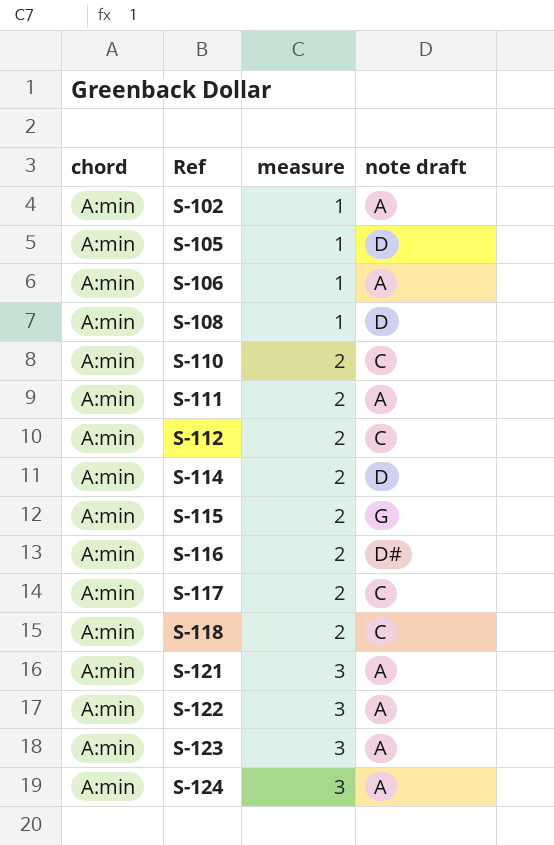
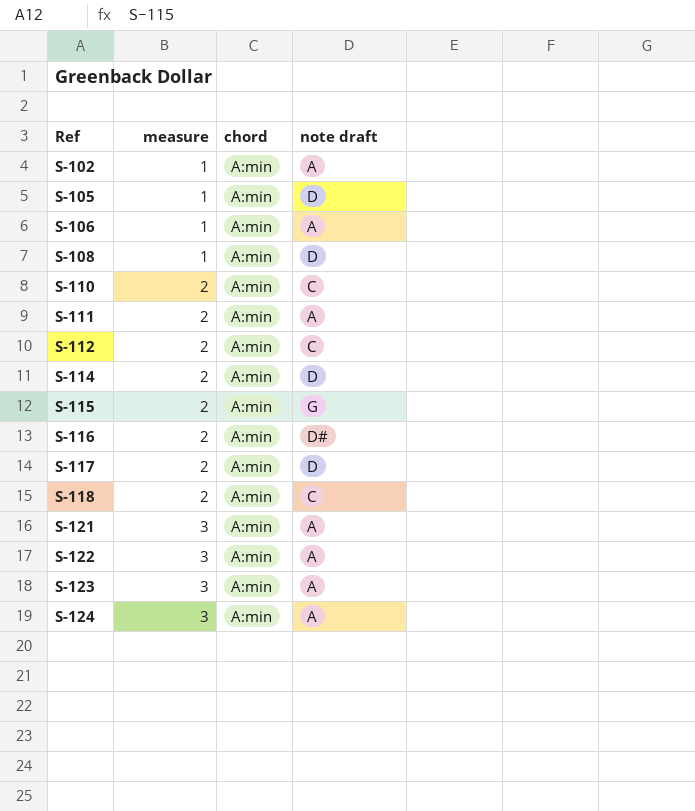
column chord | position: 1 -> 3
S-117 | note draft: C -> D

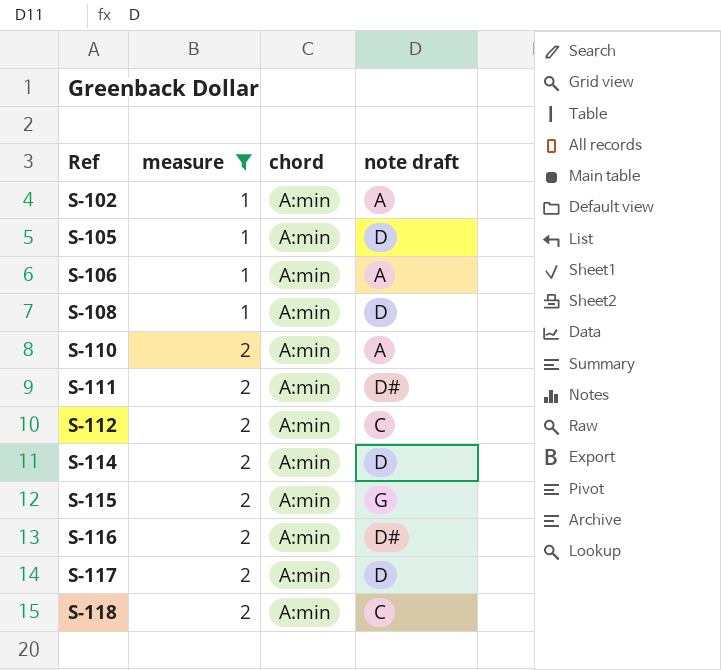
filter: none -> measure != 3
S-110 | note draft: C -> A
S-111 | note draft: A -> D#

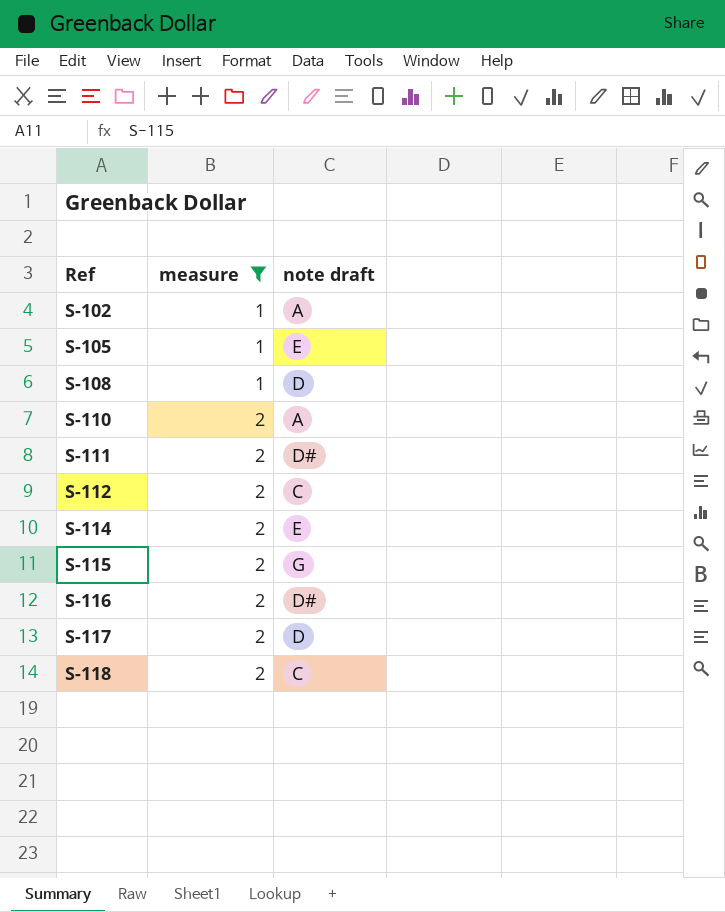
column chord | position: 3 -> none
row S-106: 1 | A:min | A -> none
S-105 | note draft: D -> E
S-114 | note draft: D -> E

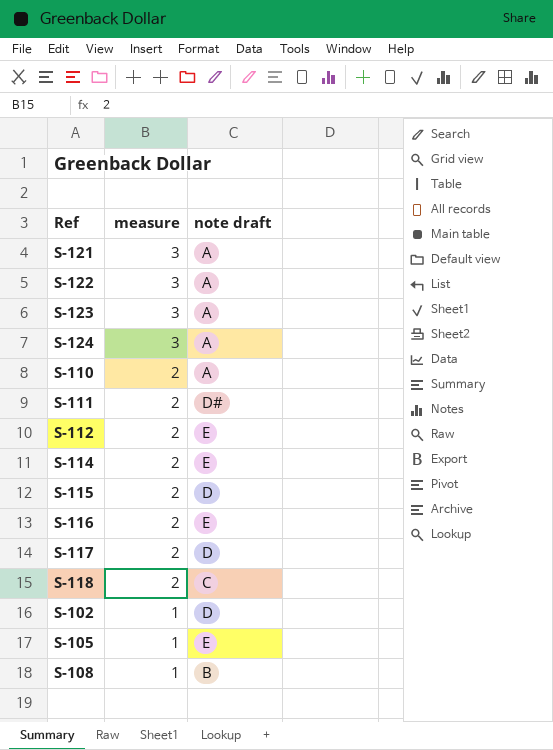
filter: measure != 3 -> none
row order: Ref ascending -> measure descending
S-112 | note draft: C -> E
S-115 | note draft: G -> D
S-116 | note draft: D# -> E
S-102 | note draft: A -> D
S-108 | note draft: D -> B

